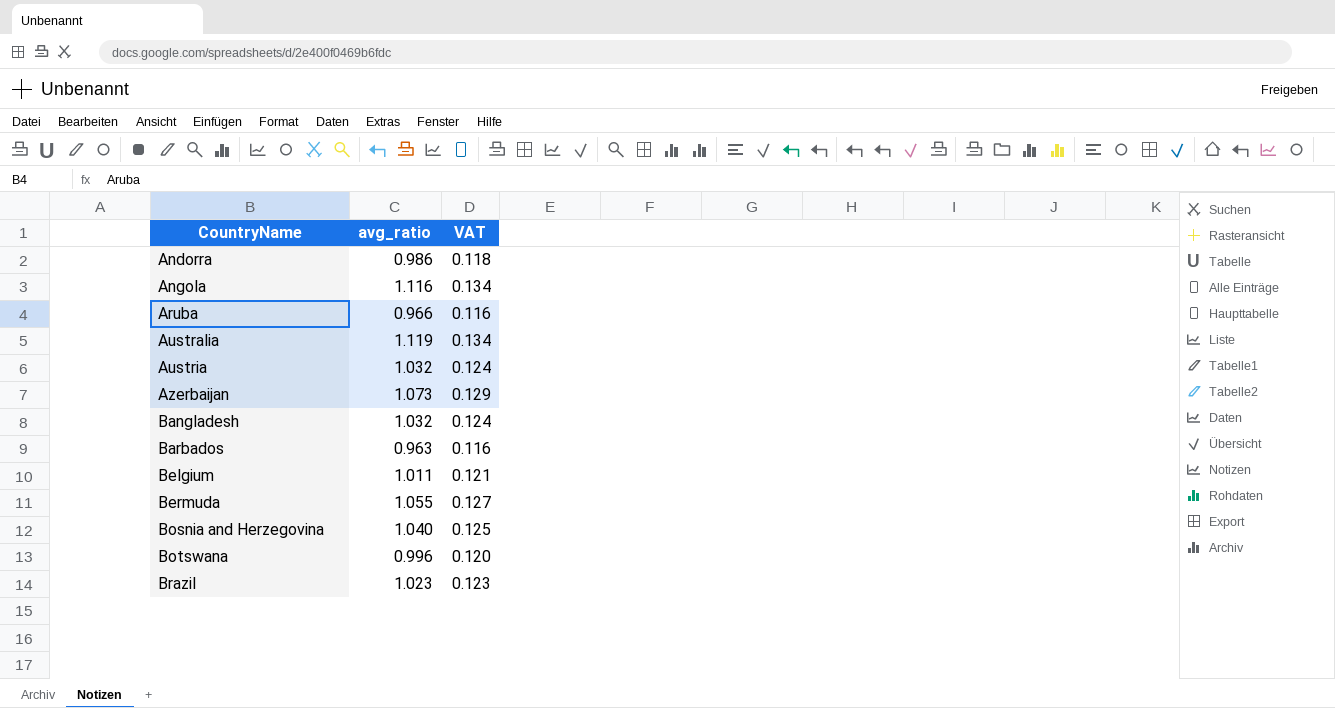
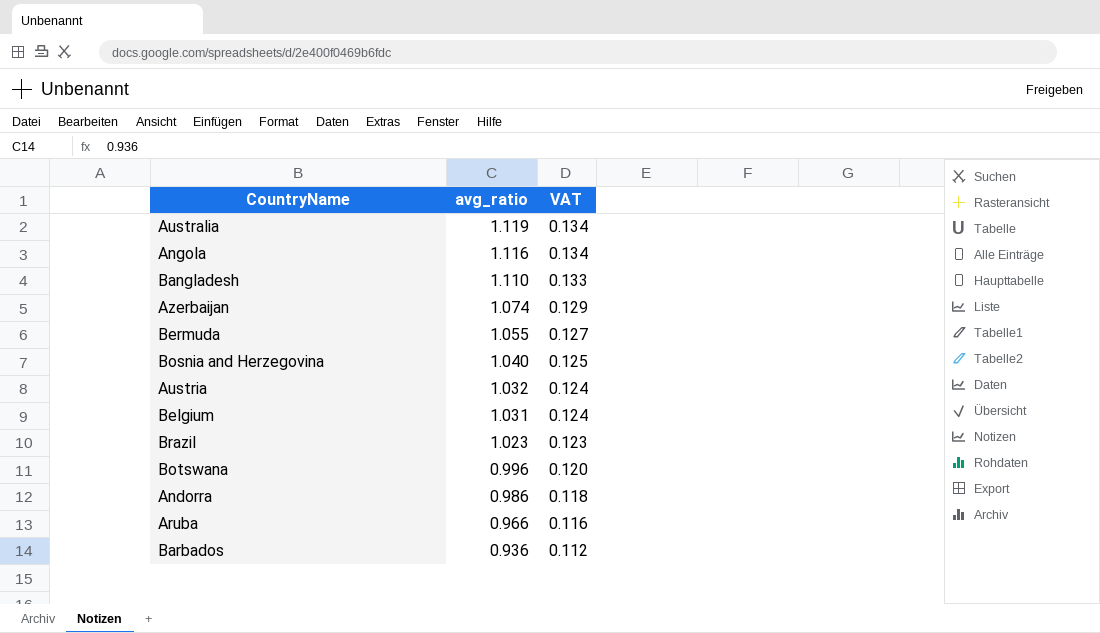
row order: CountryName ascending -> avg_ratio descending
Bangladesh | avg_ratio: 1.032 -> 1.110
Bangladesh | VAT: 0.124 -> 0.133
Azerbaijan | avg_ratio: 1.073 -> 1.074
Belgium | avg_ratio: 1.011 -> 1.031
Belgium | VAT: 0.121 -> 0.124
Barbados | avg_ratio: 0.963 -> 0.936
Barbados | VAT: 0.116 -> 0.112

